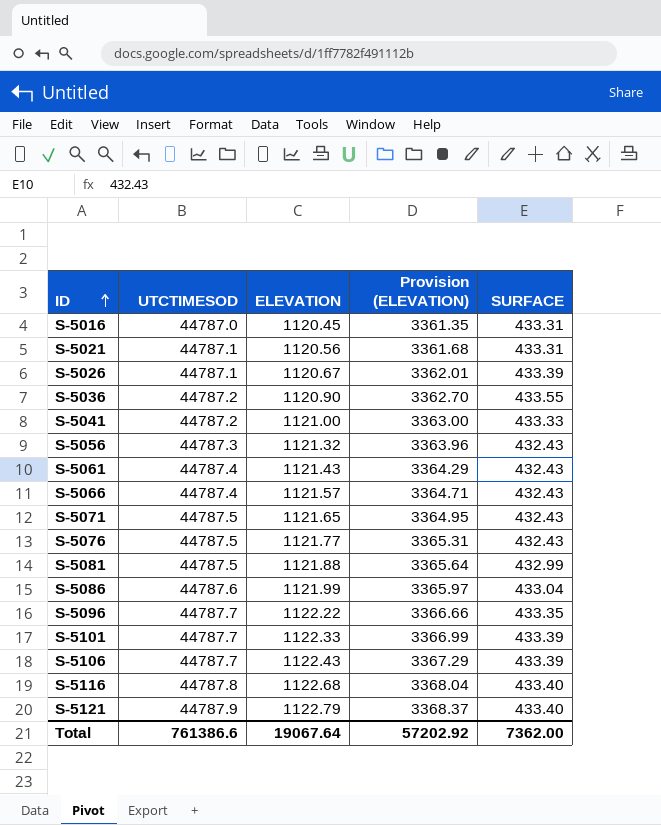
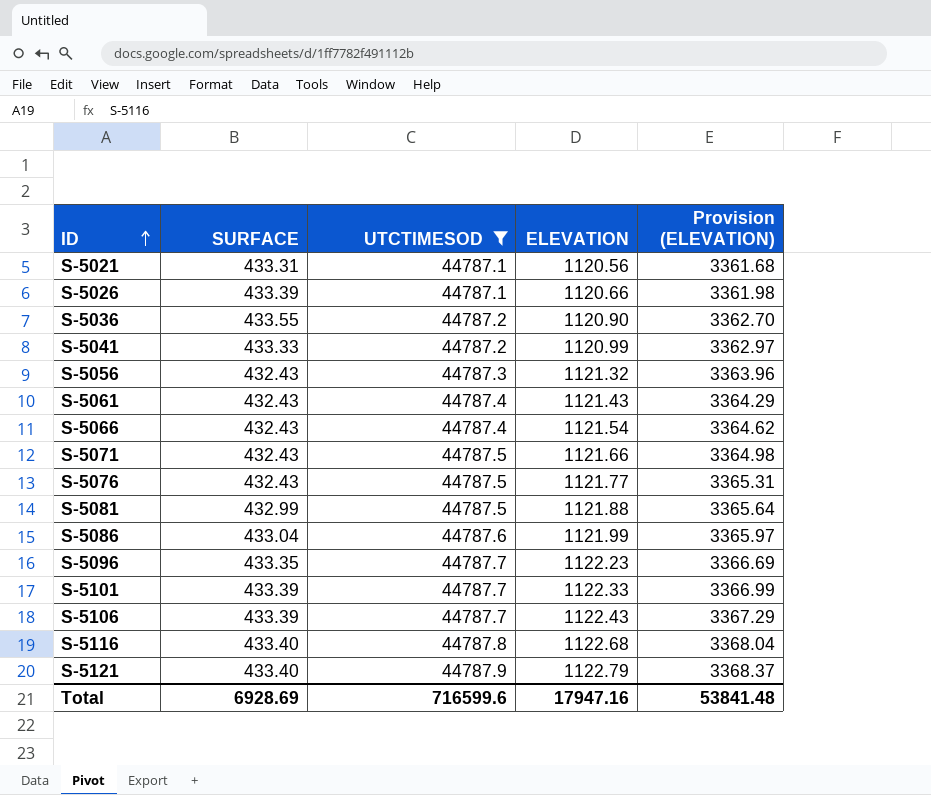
filter: none -> UTCTIMESOD != 44787.0
column SURFACE | position: 5 -> 2
S-5026 | ELEVATION: 1120.67 -> 1120.66
S-5026 | Provision (ELEVATION): 3362.01 -> 3361.98
S-5041 | ELEVATION: 1121.00 -> 1120.99
S-5041 | Provision (ELEVATION): 3363.00 -> 3362.97
S-5066 | ELEVATION: 1121.57 -> 1121.54
S-5066 | Provision (ELEVATION): 3364.71 -> 3364.62
S-5071 | ELEVATION: 1121.65 -> 1121.66
S-5071 | Provision (ELEVATION): 3364.95 -> 3364.98
S-5096 | ELEVATION: 1122.22 -> 1122.23
S-5096 | Provision (ELEVATION): 3366.66 -> 3366.69
Total | SURFACE: 7362.00 -> 6928.69
Total | UTCTIMESOD: 761386.6 -> 716599.6
Total | ELEVATION: 19067.64 -> 17947.16
Total | Provision (ELEVATION): 57202.92 -> 53841.48

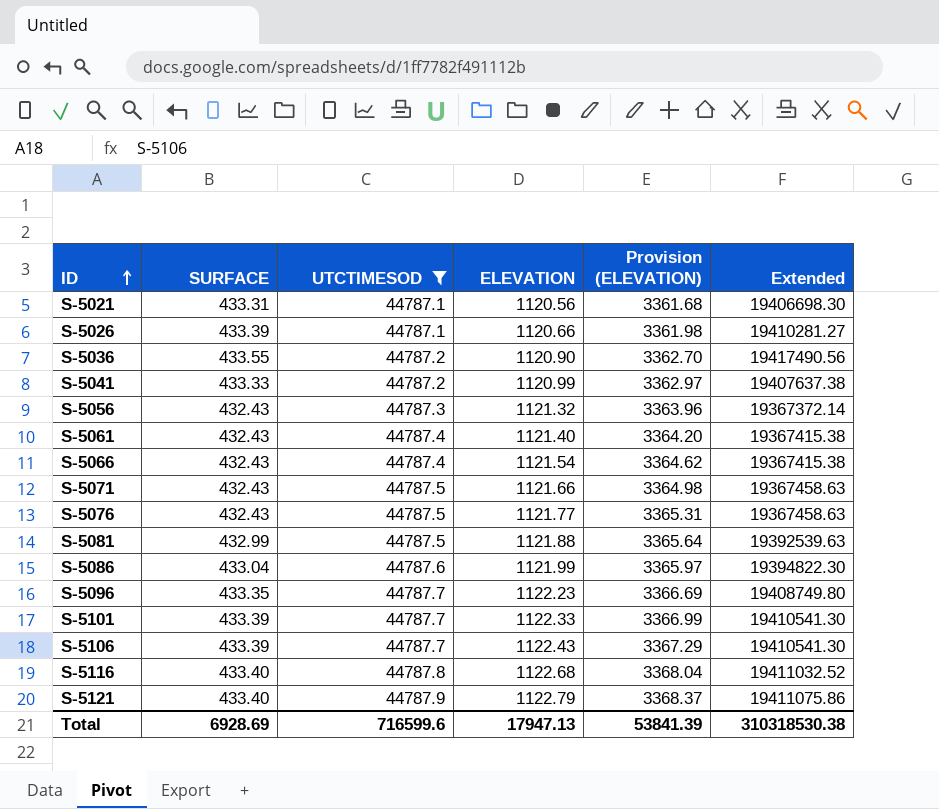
column Extended | formula: none -> [SURFACE] * [UTCTIMESOD]
S-5061 | ELEVATION: 1121.43 -> 1121.40
S-5061 | Provision (ELEVATION): 3364.29 -> 3364.20
Total | ELEVATION: 17947.16 -> 17947.13
Total | Provision (ELEVATION): 53841.48 -> 53841.39

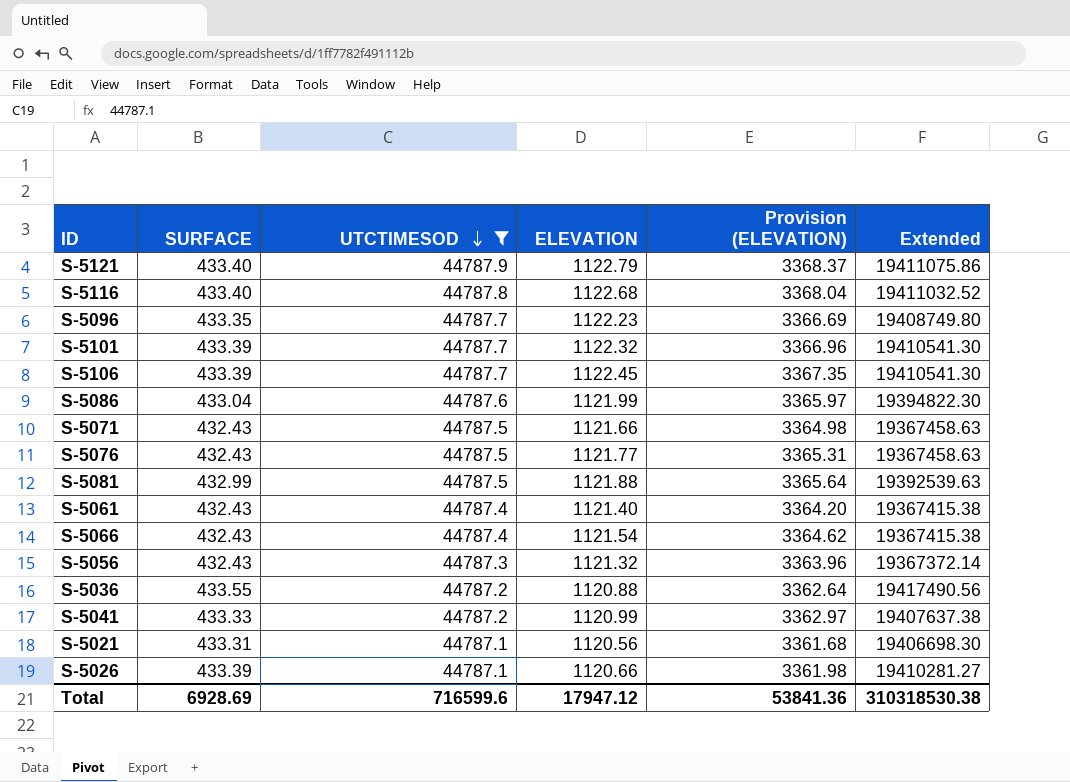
row order: ID ascending -> UTCTIMESOD descending
S-5101 | ELEVATION: 1122.33 -> 1122.32
S-5101 | Provision (ELEVATION): 3366.99 -> 3366.96
S-5106 | ELEVATION: 1122.43 -> 1122.45
S-5106 | Provision (ELEVATION): 3367.29 -> 3367.35
S-5036 | ELEVATION: 1120.90 -> 1120.88
S-5036 | Provision (ELEVATION): 3362.70 -> 3362.64
Total | ELEVATION: 17947.13 -> 17947.12
Total | Provision (ELEVATION): 53841.39 -> 53841.36

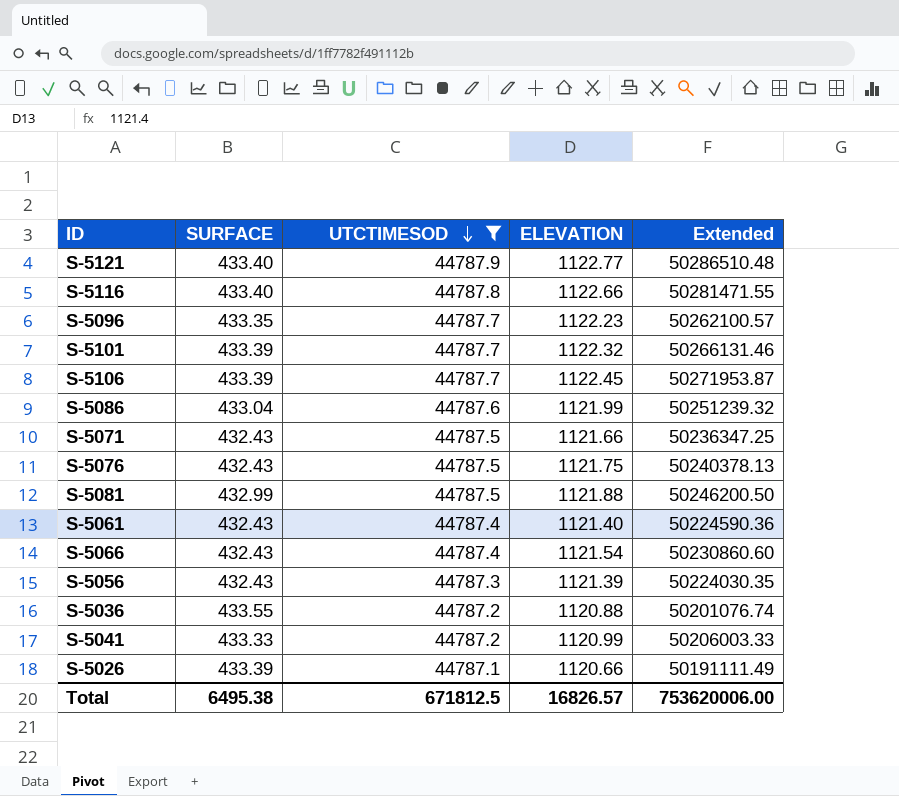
column Provision (ELEVATION) | formula: [ELEVATION] * 3 -> none
column Extended | formula: [SURFACE] * [UTCTIMESOD] -> [UTCTIMESOD] * [ELEVATION]
row S-5021: 433.31 | 44787.1 | 1120.56 | 3361.68 | 19406698.30 -> none
S-5121 | ELEVATION: 1122.79 -> 1122.77
S-5116 | ELEVATION: 1122.68 -> 1122.66
S-5076 | ELEVATION: 1121.77 -> 1121.75
S-5056 | ELEVATION: 1121.32 -> 1121.39
Total | SURFACE: 6928.69 -> 6495.38
Total | UTCTIMESOD: 716599.6 -> 671812.5
Total | ELEVATION: 17947.12 -> 16826.57
Total | Extended: 310318530.38 -> 753620006.00

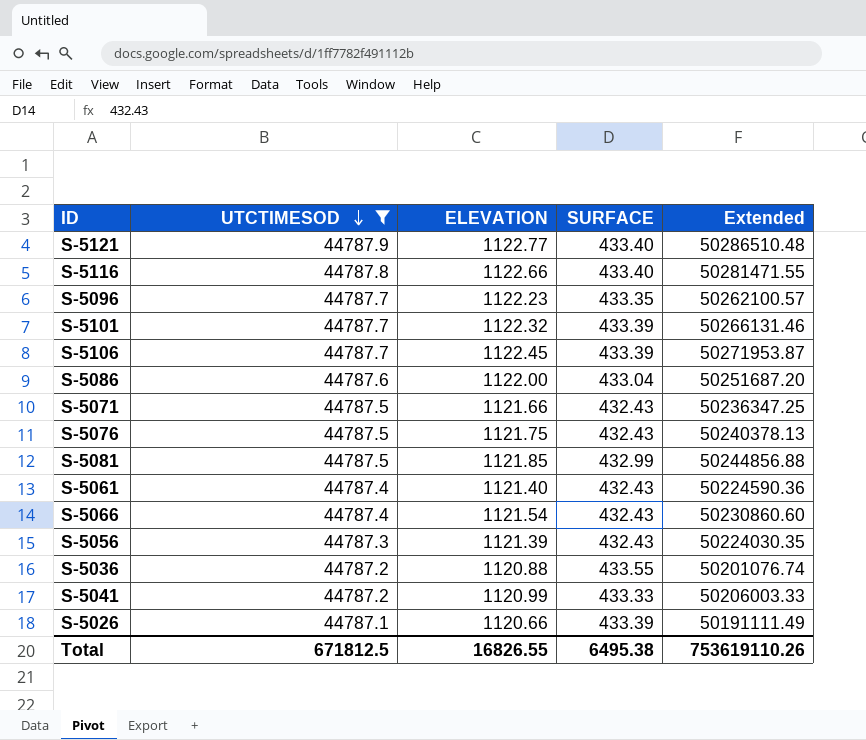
column SURFACE | position: 2 -> 4
S-5086 | ELEVATION: 1121.99 -> 1122.00
S-5086 | Extended: 50251239.32 -> 50251687.20
S-5081 | ELEVATION: 1121.88 -> 1121.85
S-5081 | Extended: 50246200.50 -> 50244856.88
Total | ELEVATION: 16826.57 -> 16826.55
Total | Extended: 753620006.00 -> 753619110.26

